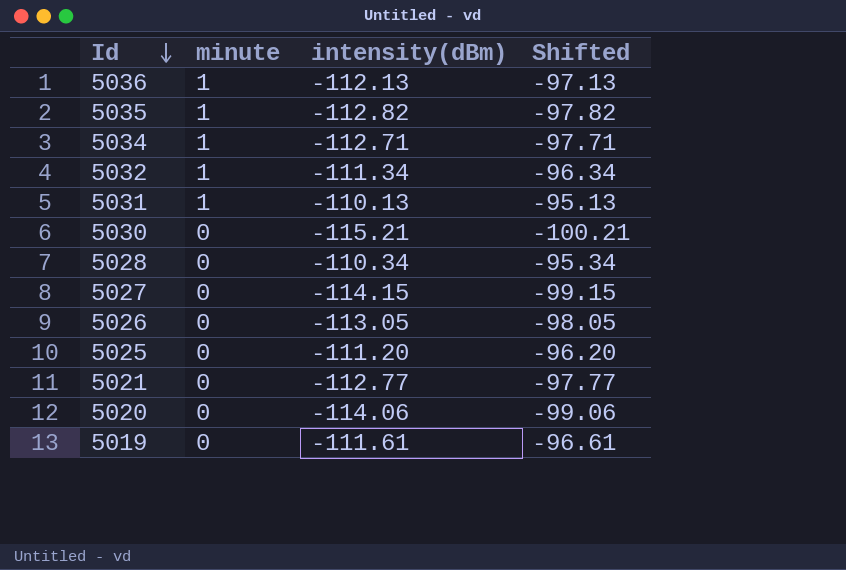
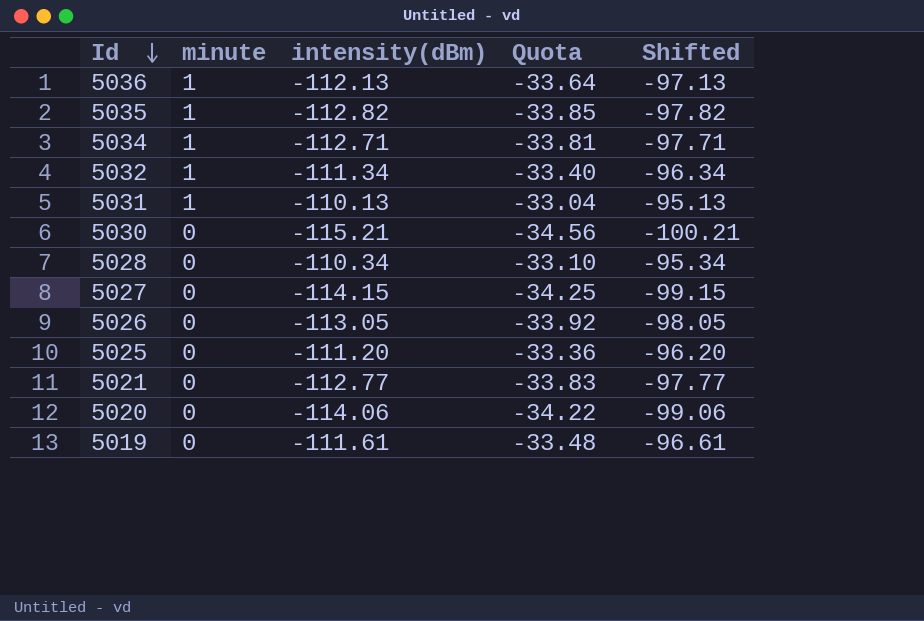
column Quota | formula: none -> [intensity(dBm)] * 0.3

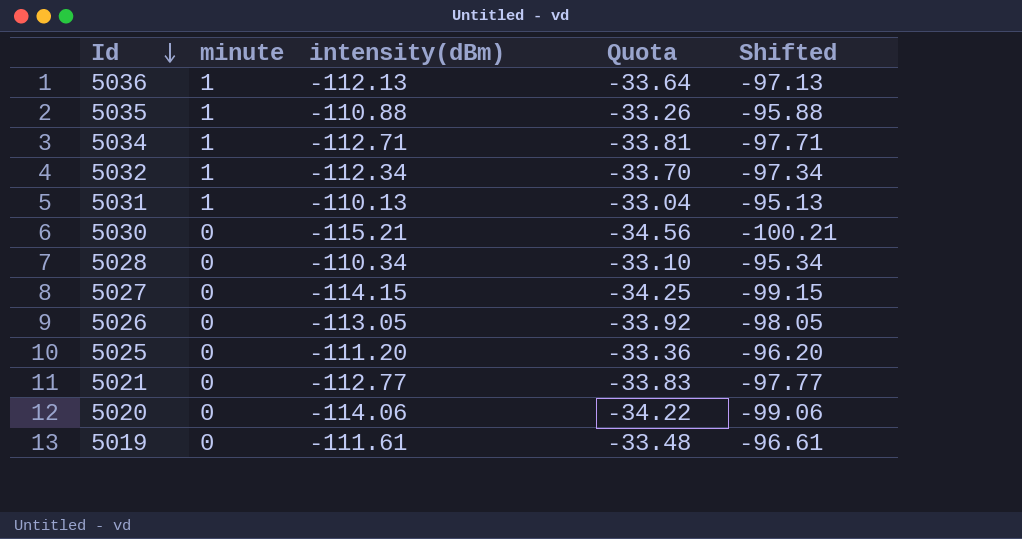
5035 | intensity(dBm): -112.82 -> -110.88
5035 | Quota: -33.85 -> -33.26
5035 | Shifted: -97.82 -> -95.88
5032 | intensity(dBm): -111.34 -> -112.34
5032 | Quota: -33.40 -> -33.70
5032 | Shifted: -96.34 -> -97.34

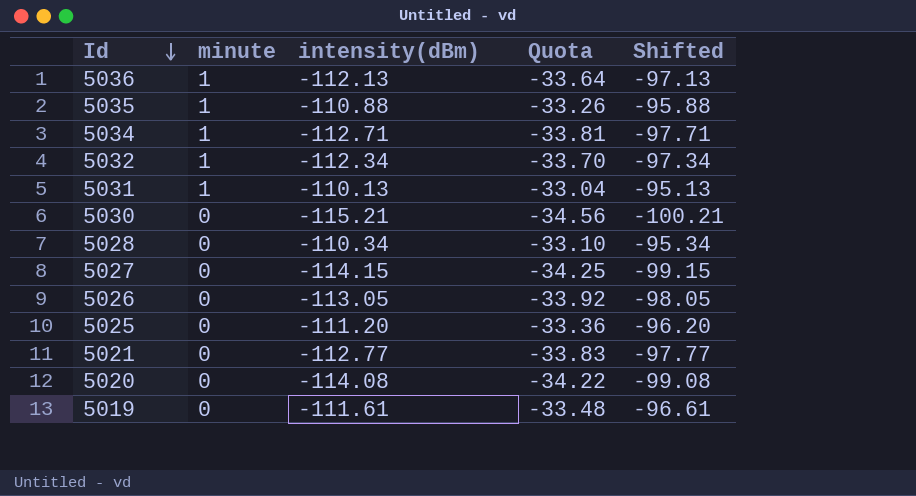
5020 | intensity(dBm): -114.06 -> -114.08
5020 | Shifted: -99.06 -> -99.08

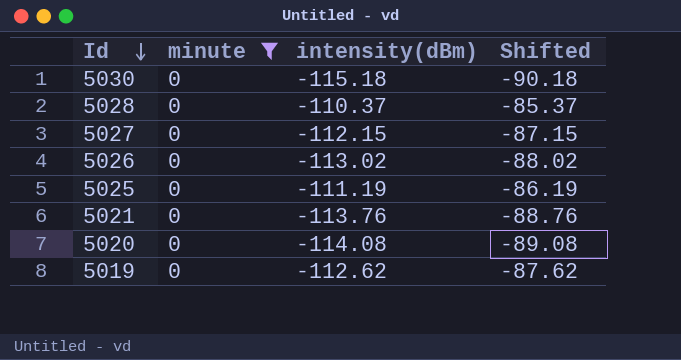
filter: none -> minute = 0
column Quota | formula: [intensity(dBm)] * 0.3 -> none
column Shifted | formula: [intensity(dBm)] + 15 -> [intensity(dBm)] + 25
5030 | intensity(dBm): -115.21 -> -115.18
5028 | intensity(dBm): -110.34 -> -110.37
5027 | intensity(dBm): -114.15 -> -112.15
5026 | intensity(dBm): -113.05 -> -113.02
5025 | intensity(dBm): -111.20 -> -111.19
5021 | intensity(dBm): -112.77 -> -113.76
5019 | intensity(dBm): -111.61 -> -112.62

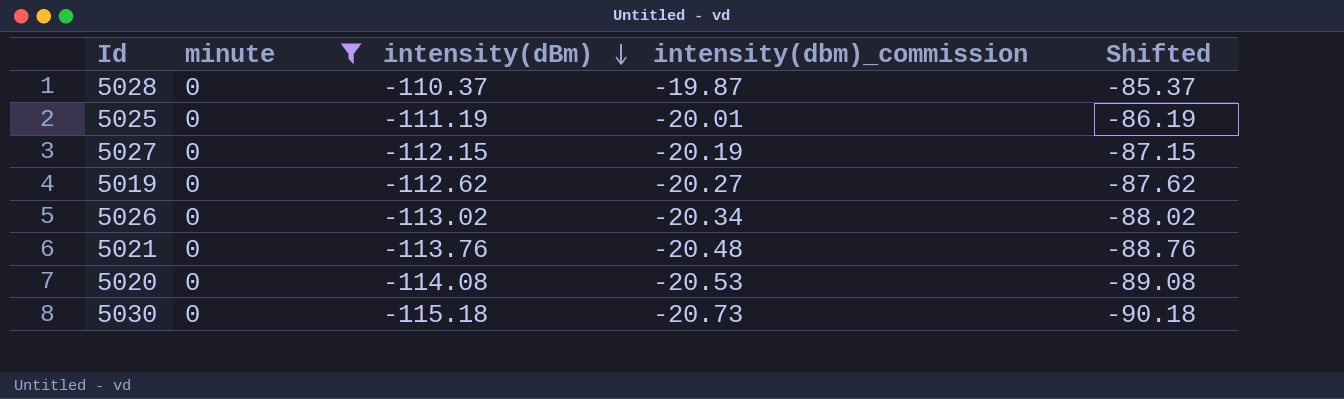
row order: Id descending -> intensity(dBm) descending
column intensity(dbm)_commission | formula: none -> [intensity(dBm)] * 0.18

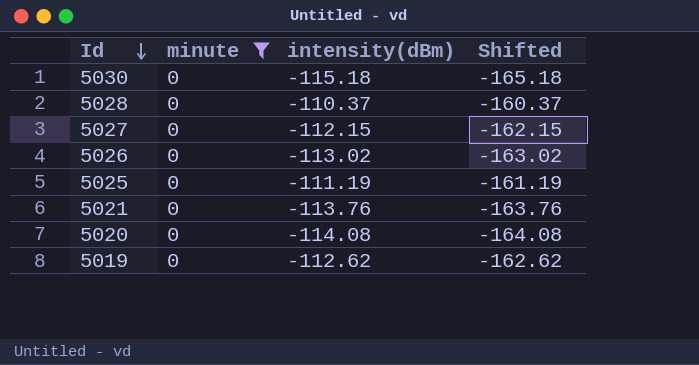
row order: intensity(dBm) descending -> Id descending
column intensity(dbm)_commission | formula: [intensity(dBm)] * 0.18 -> none
column Shifted | formula: [intensity(dBm)] + 25 -> [intensity(dBm)] - 50

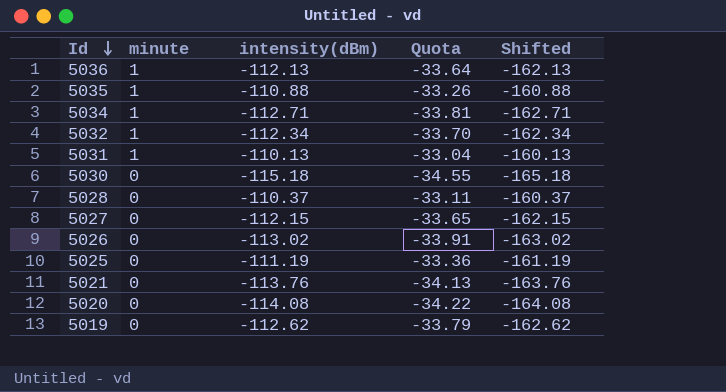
filter: minute = 0 -> none
column Quota | formula: none -> [intensity(dBm)] * 0.3

